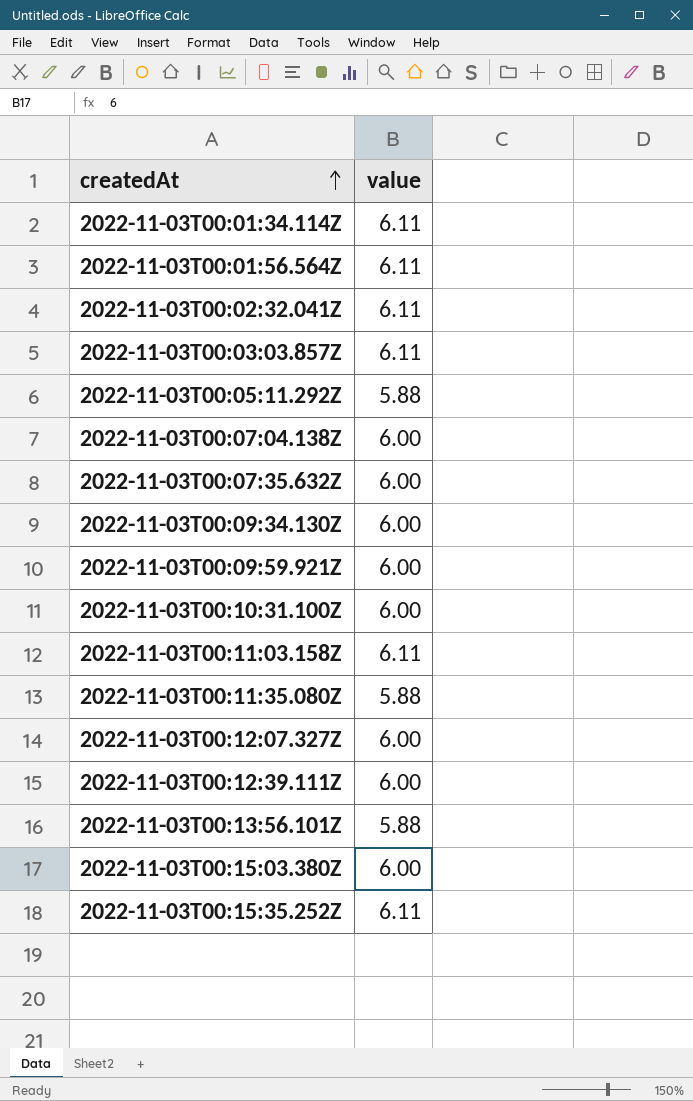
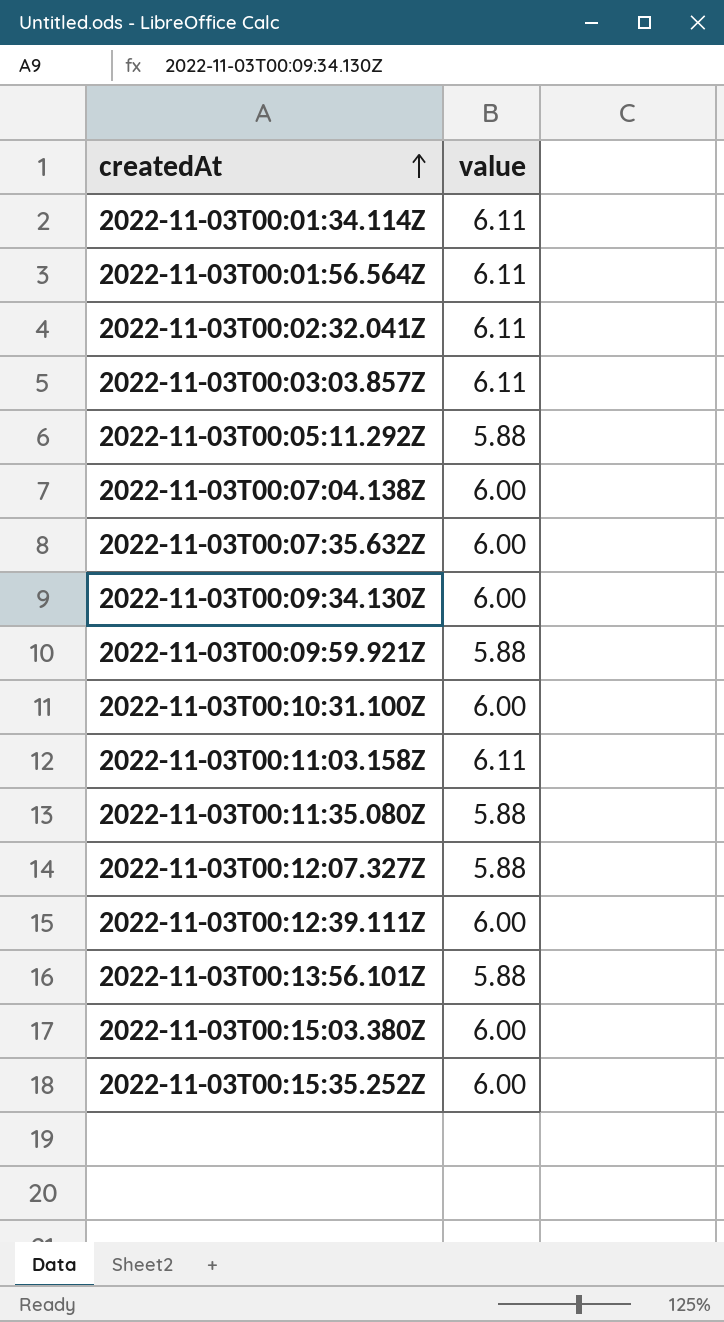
2022-11-03T00:09:59.921Z | value: 6.00 -> 5.88
2022-11-03T00:12:07.327Z | value: 6.00 -> 5.88
2022-11-03T00:15:35.252Z | value: 6.11 -> 6.00

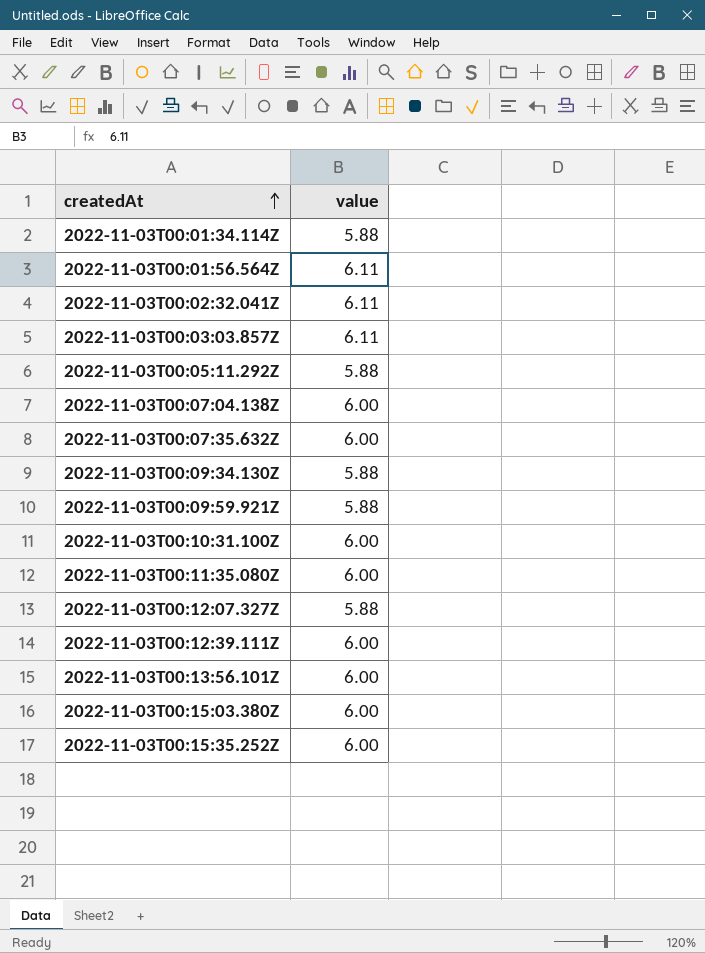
row 2022-11-03T00:11:03.158Z: 6.11 -> none
2022-11-03T00:01:34.114Z | value: 6.11 -> 5.88
2022-11-03T00:09:34.130Z | value: 6.00 -> 5.88
2022-11-03T00:11:35.080Z | value: 5.88 -> 6.00
2022-11-03T00:13:56.101Z | value: 5.88 -> 6.00

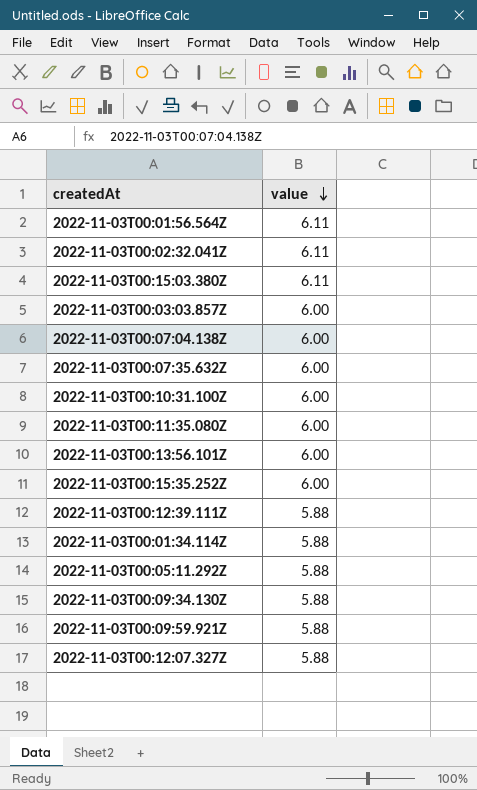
row order: createdAt ascending -> value descending
2022-11-03T00:15:03.380Z | value: 6.00 -> 6.11
2022-11-03T00:03:03.857Z | value: 6.11 -> 6.00
2022-11-03T00:12:39.111Z | value: 6.00 -> 5.88

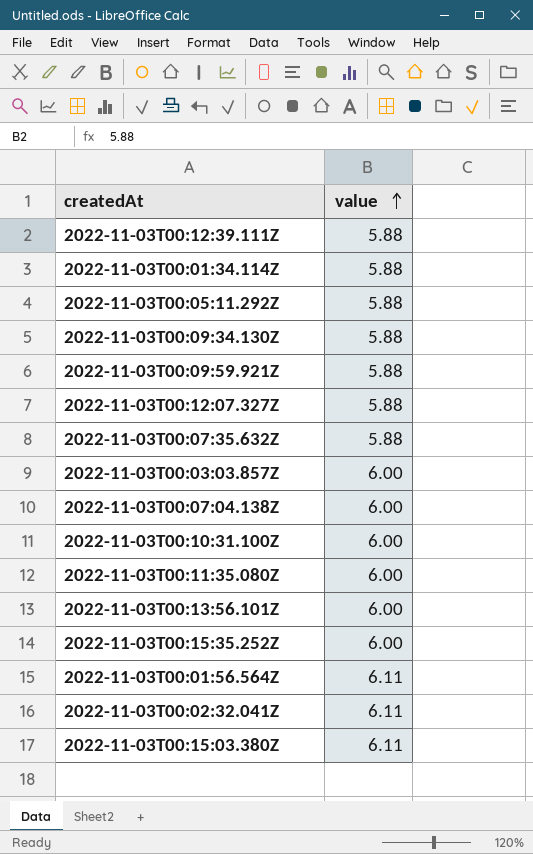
row order: value descending -> value ascending
2022-11-03T00:07:35.632Z | value: 6.00 -> 5.88

